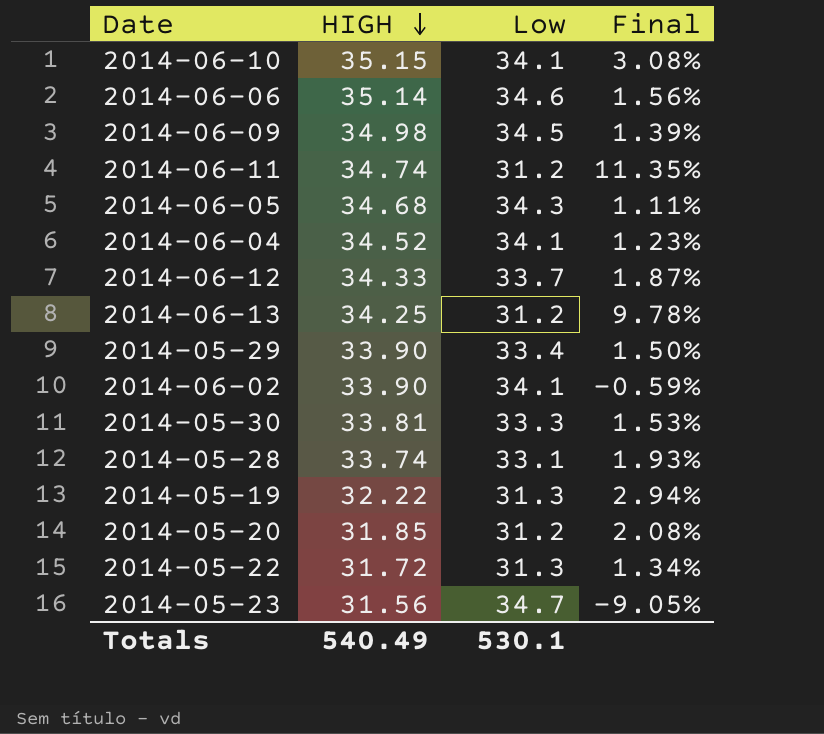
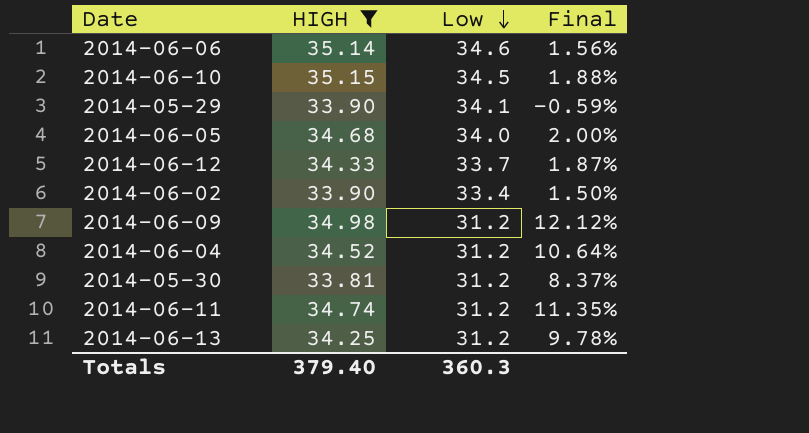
filter: none -> HIGH >= 33.81
row order: HIGH descending -> Low descending
2014-06-10 | Low: 34.1 -> 34.5
2014-06-10 | Final: 3.08% -> 1.88%
2014-05-29 | Low: 33.4 -> 34.1
2014-05-29 | Final: 1.50% -> -0.59%
2014-06-05 | Low: 34.3 -> 34.0
2014-06-05 | Final: 1.11% -> 2.00%
2014-06-02 | Low: 34.1 -> 33.4
2014-06-02 | Final: -0.59% -> 1.50%
2014-06-09 | Low: 34.5 -> 31.2
2014-06-09 | Final: 1.39% -> 12.12%
2014-06-04 | Low: 34.1 -> 31.2
2014-06-04 | Final: 1.23% -> 10.64%
2014-05-30 | Low: 33.3 -> 31.2
2014-05-30 | Final: 1.53% -> 8.37%
Totals | HIGH: 540.49 -> 379.40
Totals | Low: 530.1 -> 360.3

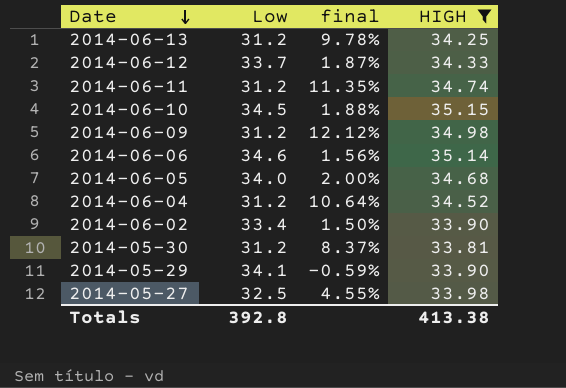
row order: Low descending -> Date descending
column name: Final -> final
column HIGH | position: 2 -> 4
row 2014-05-27: none -> 32.5 | 4.55% | 33.98
Totals | Low: 360.3 -> 392.8
Totals | HIGH: 379.40 -> 413.38

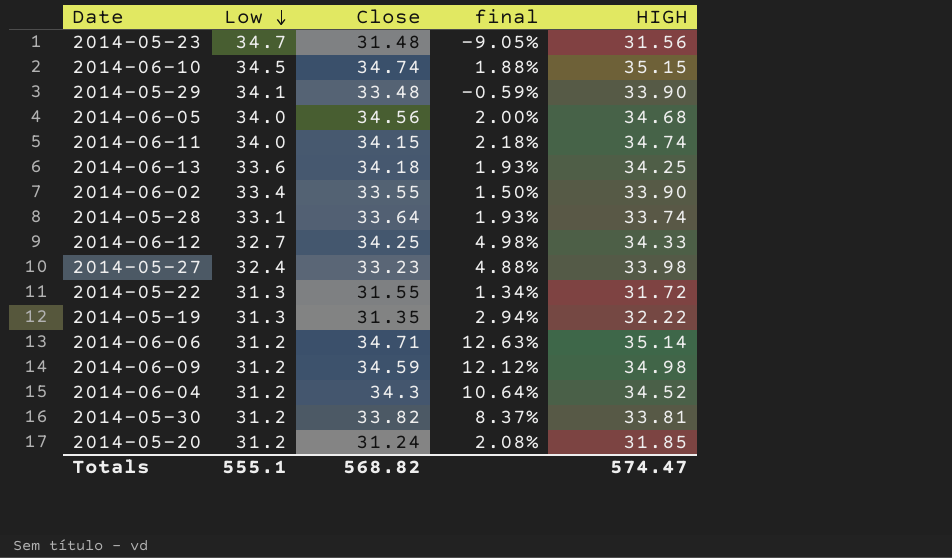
filter: HIGH >= 33.81 -> none
row order: Date descending -> Low descending
column Close | position: none -> 3
2014-06-11 | Low: 31.2 -> 34.0
2014-06-11 | final: 11.35% -> 2.18%
2014-06-13 | Low: 31.2 -> 33.6
2014-06-13 | final: 9.78% -> 1.93%
2014-06-12 | Low: 33.7 -> 32.7
2014-06-12 | final: 1.87% -> 4.98%
2014-05-27 | Low: 32.5 -> 32.4
2014-05-27 | final: 4.55% -> 4.88%
2014-06-06 | Low: 34.6 -> 31.2
2014-06-06 | final: 1.56% -> 12.63%
Totals | Low: 392.8 -> 555.1
Totals | HIGH: 413.38 -> 574.47

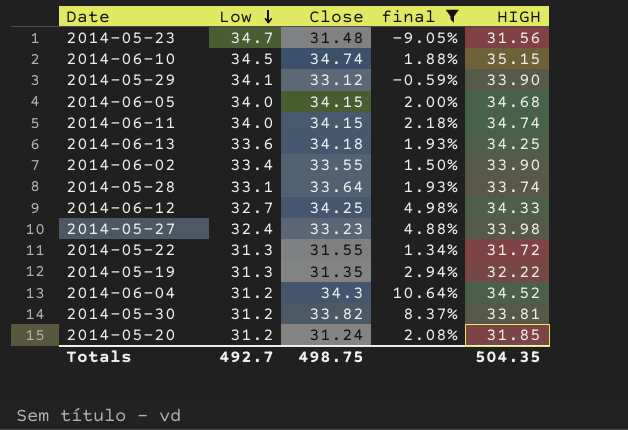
filter: none -> final <= 10.64%
2014-05-29 | Close: 33.48 -> 33.12
2014-06-05 | Close: 34.56 -> 34.15
Totals | Low: 555.1 -> 492.7
Totals | Close: 568.82 -> 498.75
Totals | HIGH: 574.47 -> 504.35

